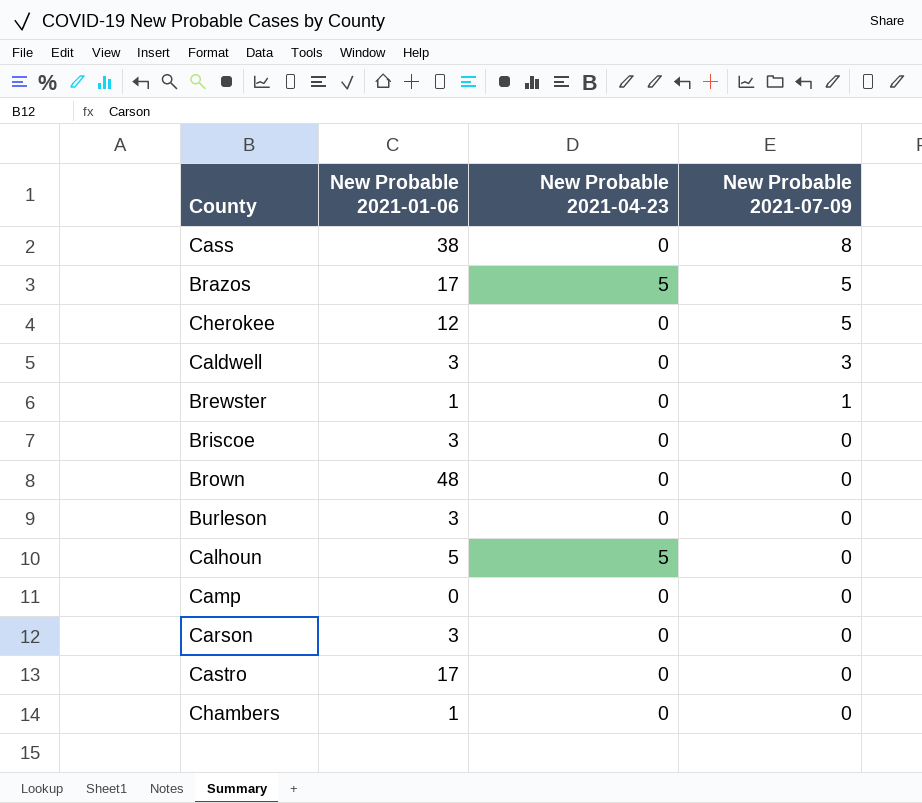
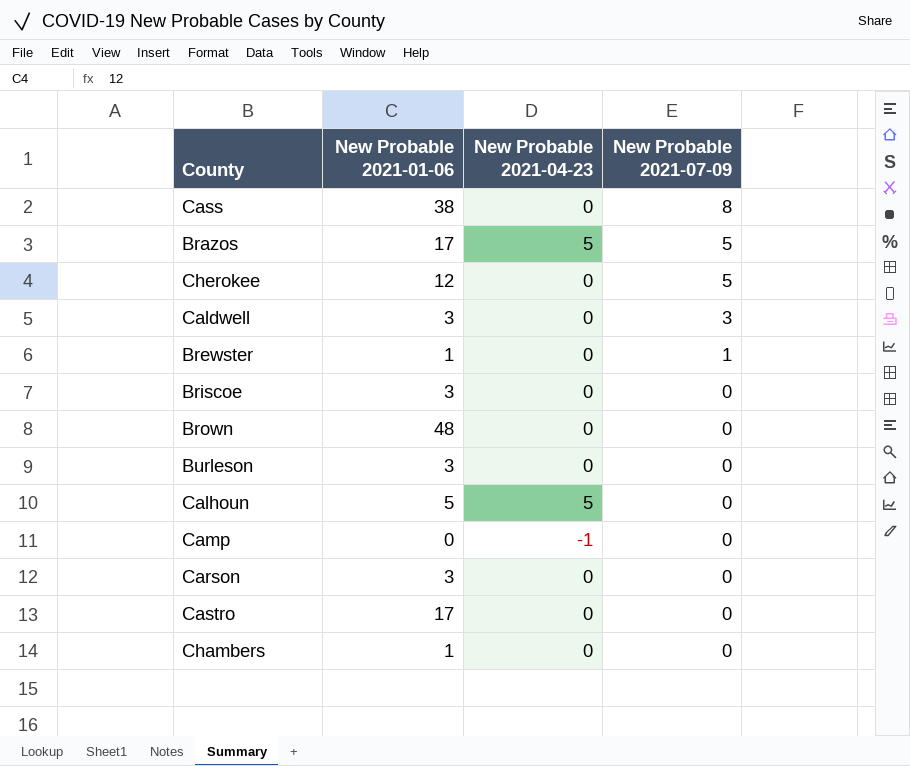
Camp | New Probable 2021-04-23: 0 -> -1

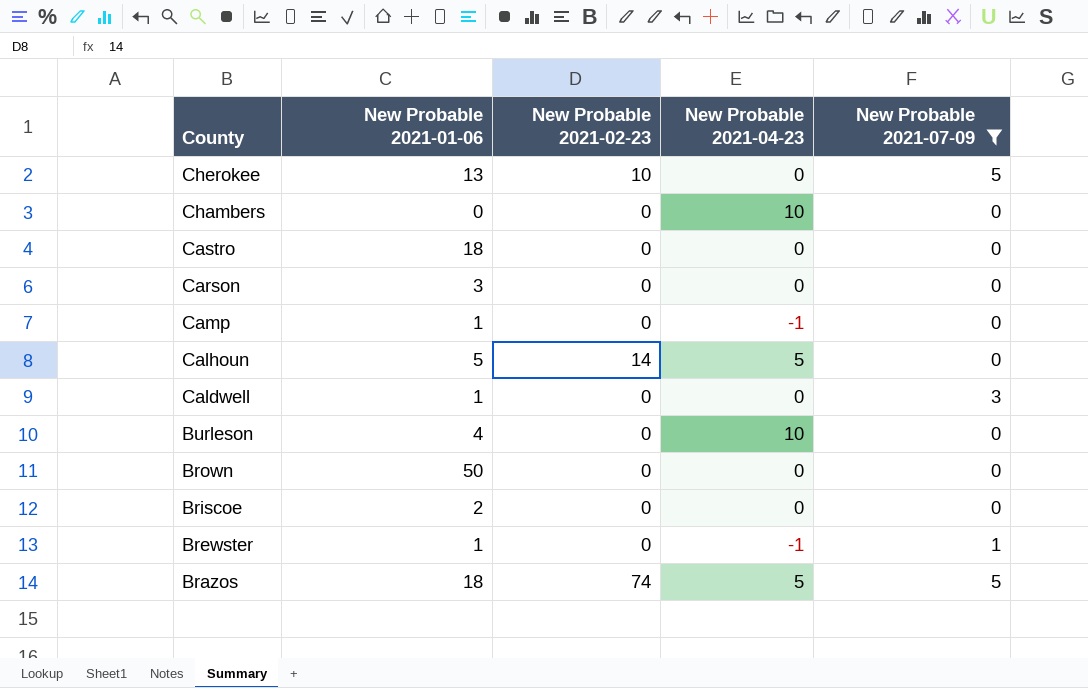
filter: none -> New Probable 2021-07-09 != 8
row order: New Probable 2021-07-09 descending -> County descending
column New Probable 2021-02-23 | position: none -> 3
Cherokee | New Probable 2021-01-06: 12 -> 13
Chambers | New Probable 2021-01-06: 1 -> 0
Chambers | New Probable 2021-04-23: 0 -> 10
Castro | New Probable 2021-01-06: 17 -> 18
Camp | New Probable 2021-01-06: 0 -> 1
Caldwell | New Probable 2021-01-06: 3 -> 1
Burleson | New Probable 2021-01-06: 3 -> 4
Burleson | New Probable 2021-04-23: 0 -> 10
Brown | New Probable 2021-01-06: 48 -> 50
Briscoe | New Probable 2021-01-06: 3 -> 2
Brewster | New Probable 2021-04-23: 0 -> -1
Brazos | New Probable 2021-01-06: 17 -> 18

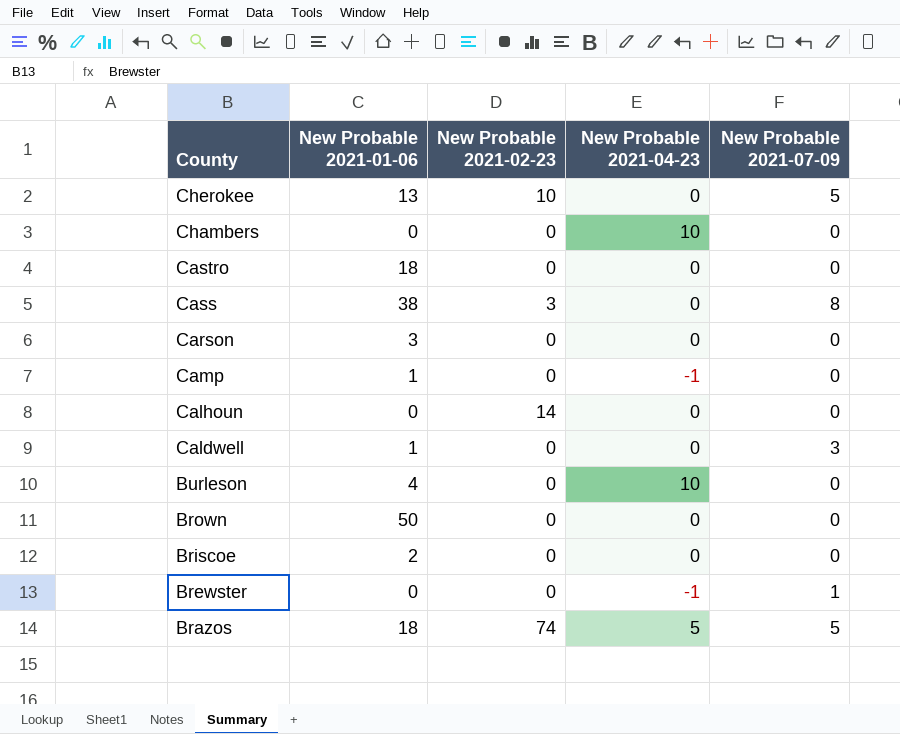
filter: New Probable 2021-07-09 != 8 -> none
Calhoun | New Probable 2021-01-06: 5 -> 0
Calhoun | New Probable 2021-04-23: 5 -> 0
Brewster | New Probable 2021-01-06: 1 -> 0

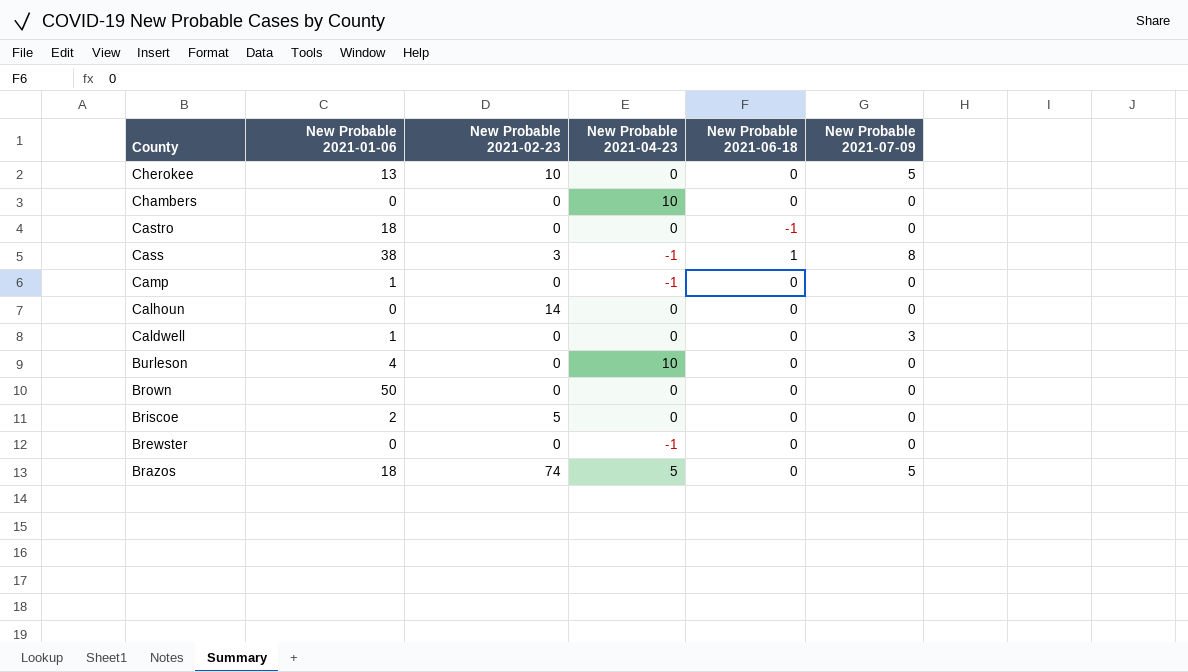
column New Probable 2021-06-18 | position: none -> 5
row Carson: 3 | 0 | 0 | 0 -> none
Cass | New Probable 2021-04-23: 0 -> -1
Briscoe | New Probable 2021-02-23: 0 -> 5
Brewster | New Probable 2021-07-09: 1 -> 0

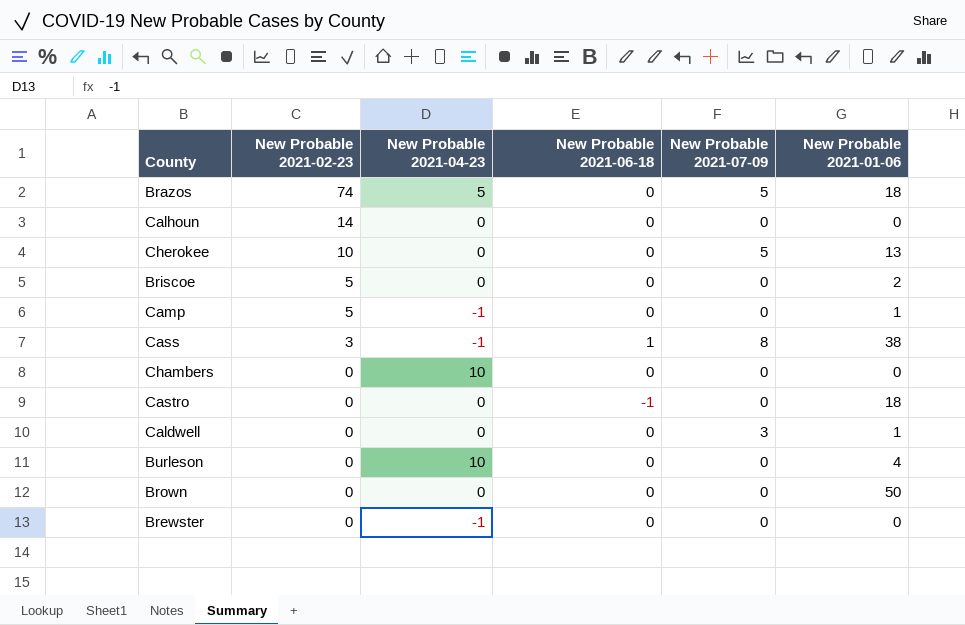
row order: County descending -> New Probable 2021-02-23 descending
column New Probable 2021-01-06 | position: 2 -> 6
Camp | New Probable 2021-02-23: 0 -> 5

